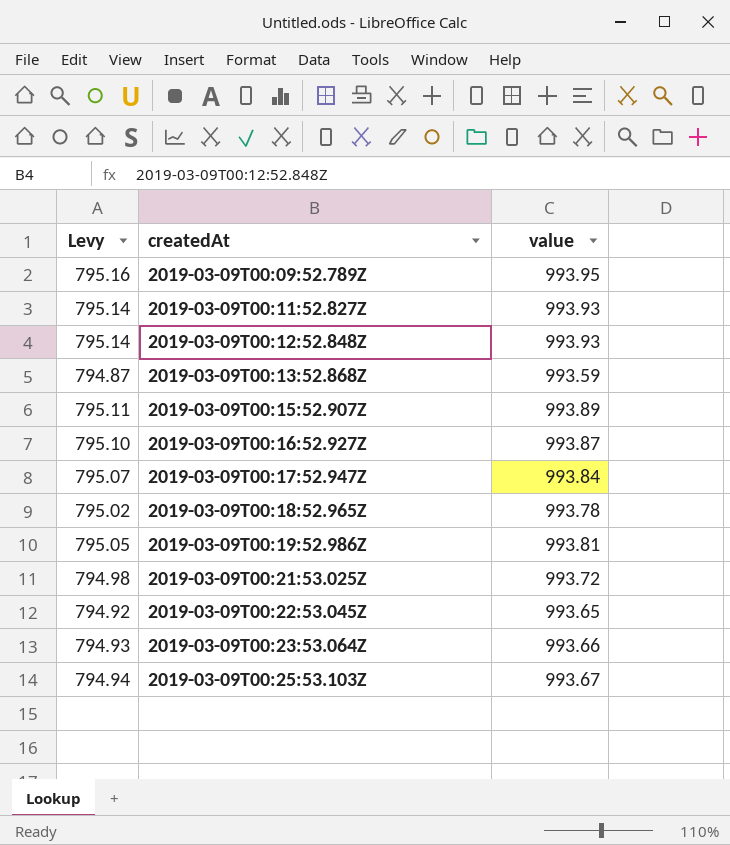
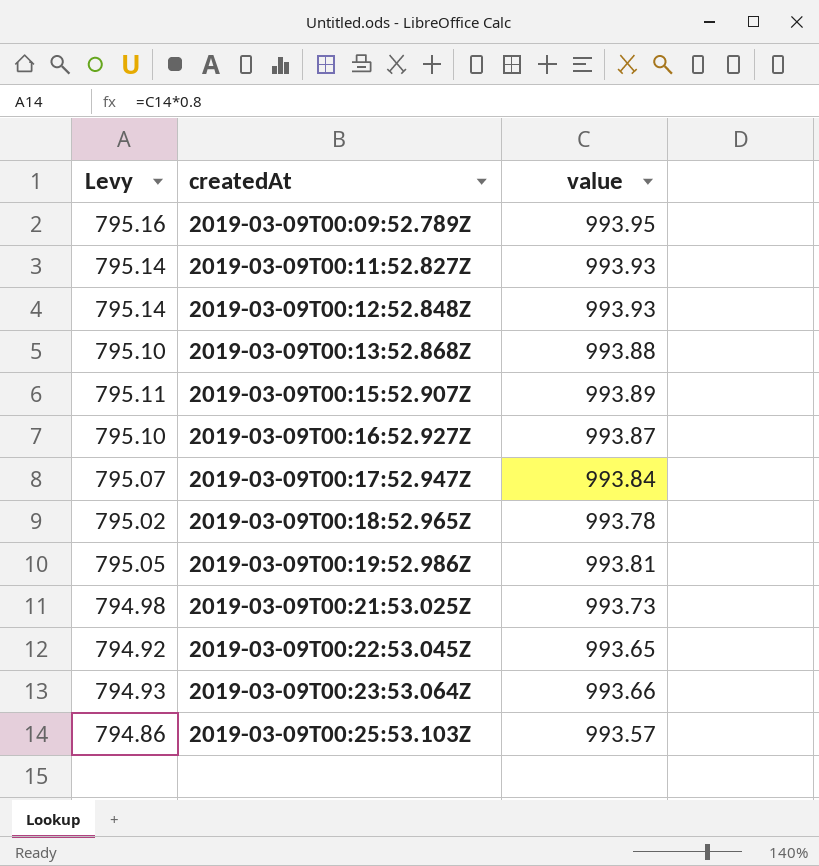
2019-03-09T00:13:52.868Z | Levy: 794.87 -> 795.10
2019-03-09T00:13:52.868Z | value: 993.59 -> 993.88
2019-03-09T00:21:53.025Z | value: 993.72 -> 993.73
2019-03-09T00:25:53.103Z | Levy: 794.94 -> 794.86
2019-03-09T00:25:53.103Z | value: 993.67 -> 993.57

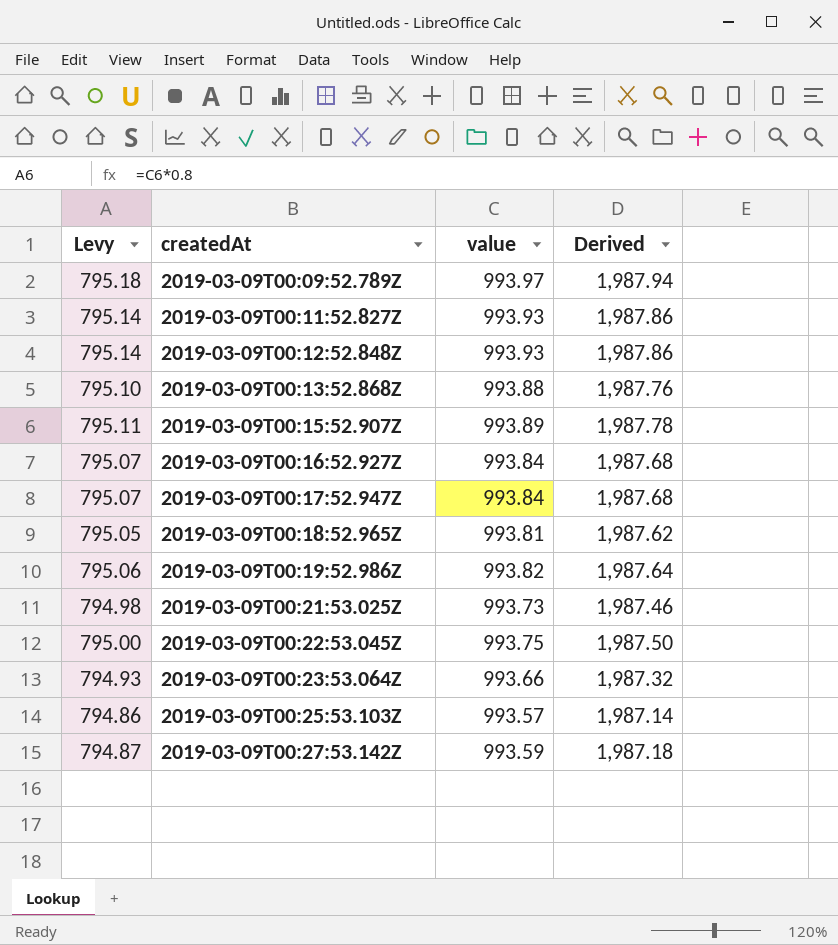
column Derived | formula: none -> [value] * 2
2019-03-09T00:09:52.789Z | Levy: 795.16 -> 795.18
2019-03-09T00:09:52.789Z | value: 993.95 -> 993.97
2019-03-09T00:16:52.927Z | Levy: 795.10 -> 795.07
2019-03-09T00:16:52.927Z | value: 993.87 -> 993.84
2019-03-09T00:18:52.965Z | Levy: 795.02 -> 795.05
2019-03-09T00:18:52.965Z | value: 993.78 -> 993.81
2019-03-09T00:19:52.986Z | Levy: 795.05 -> 795.06
2019-03-09T00:19:52.986Z | value: 993.81 -> 993.82
2019-03-09T00:22:53.045Z | Levy: 794.92 -> 795.00
2019-03-09T00:22:53.045Z | value: 993.65 -> 993.75
row 2019-03-09T00:27:53.142Z: none -> 794.87 | 993.59 | 1,987.18

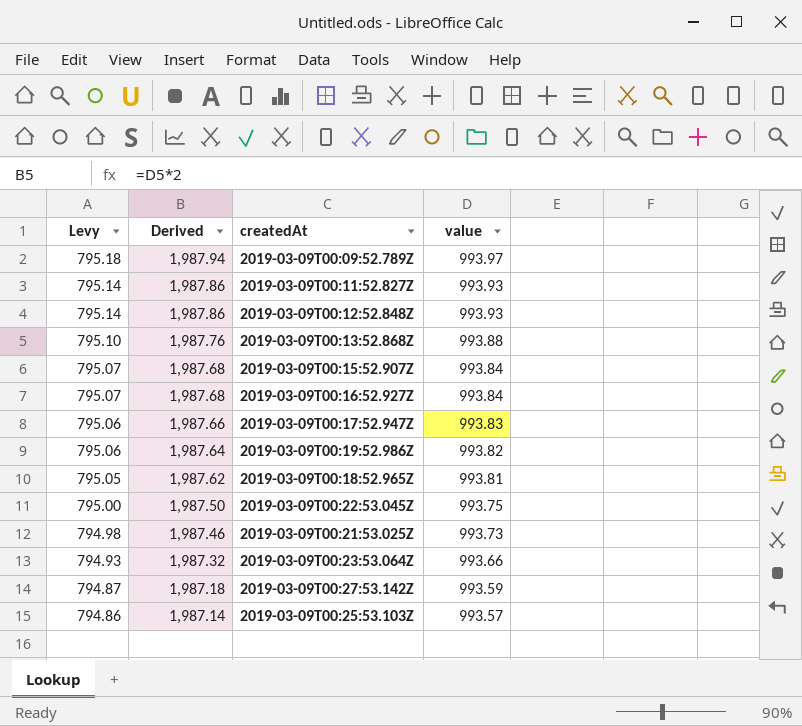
row order: createdAt ascending -> Levy descending
column Derived | position: 4 -> 2
2019-03-09T00:15:52.907Z | Levy: 795.11 -> 795.07
2019-03-09T00:15:52.907Z | Derived: 1,987.78 -> 1,987.68
2019-03-09T00:15:52.907Z | value: 993.89 -> 993.84
2019-03-09T00:17:52.947Z | Levy: 795.07 -> 795.06
2019-03-09T00:17:52.947Z | Derived: 1,987.68 -> 1,987.66
2019-03-09T00:17:52.947Z | value: 993.84 -> 993.83

